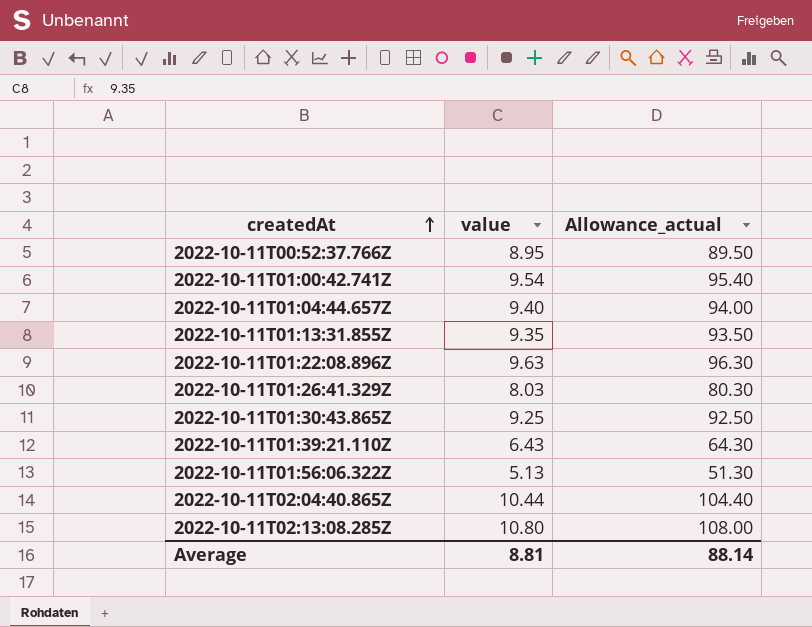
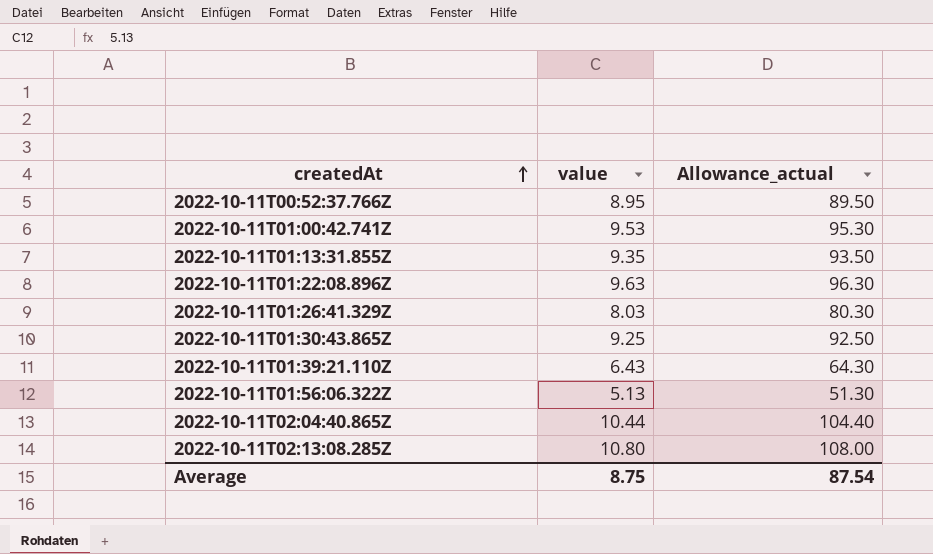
row 2022-10-11T01:04:44.657Z: 9.40 | 94.00 -> none
2022-10-11T01:00:42.741Z | value: 9.54 -> 9.53
2022-10-11T01:00:42.741Z | Allowance_actual: 95.40 -> 95.30
Average | value: 8.81 -> 8.75
Average | Allowance_actual: 88.14 -> 87.54

